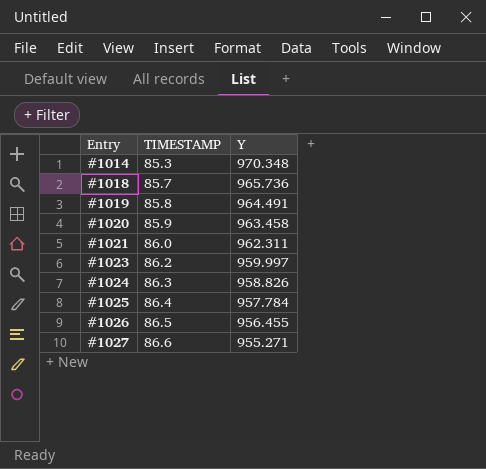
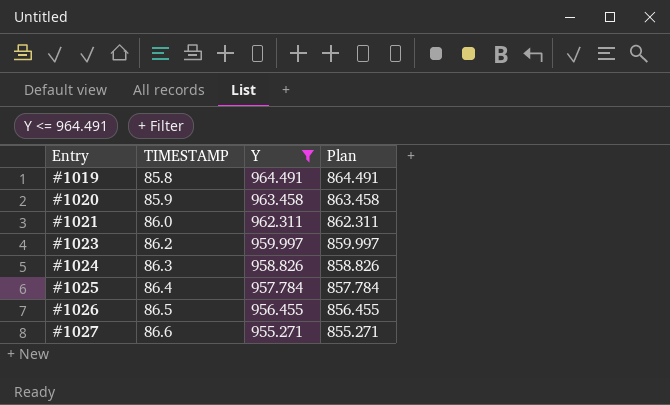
filter: none -> Y <= 964.491
column Plan | formula: none -> [Y] - 100

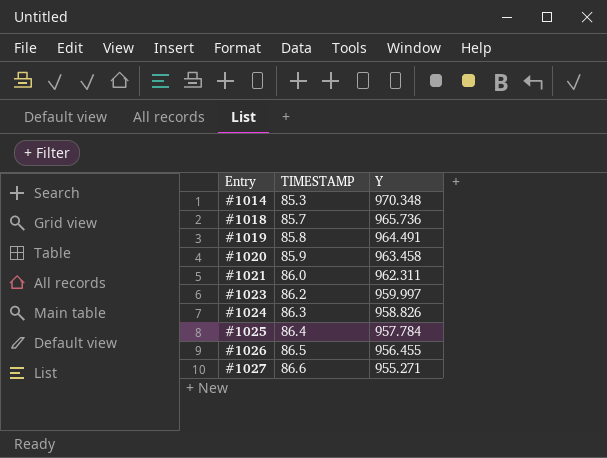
filter: Y <= 964.491 -> none
column Plan | formula: [Y] - 100 -> none

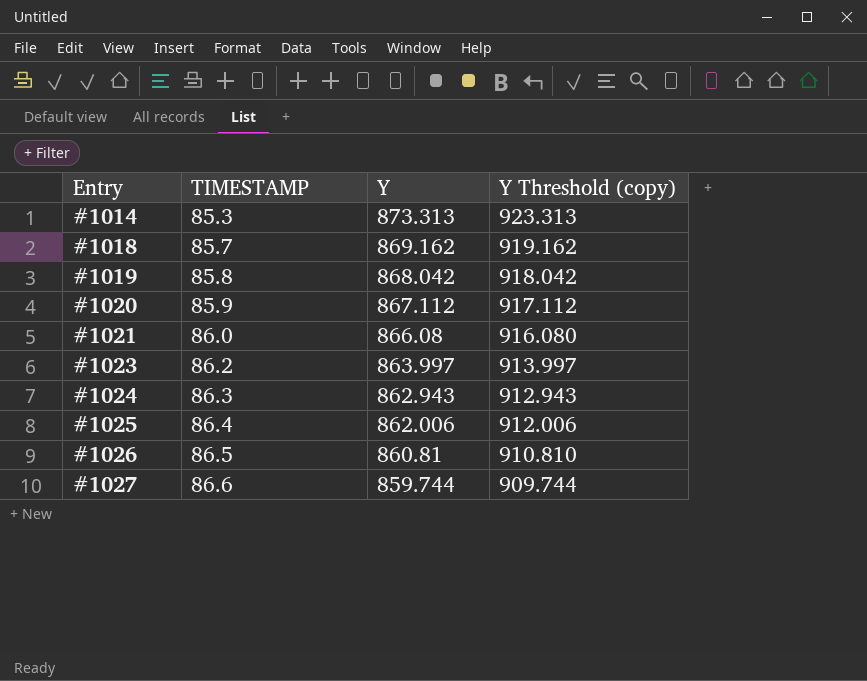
column Y Threshold (copy) | formula: none -> [Y] + 50
#1014 | Y: 970.348 -> 873.313
#1018 | Y: 965.736 -> 869.162
#1019 | Y: 964.491 -> 868.042
#1020 | Y: 963.458 -> 867.112
#1021 | Y: 962.311 -> 866.08
#1023 | Y: 959.997 -> 863.997
#1024 | Y: 958.826 -> 862.943
#1025 | Y: 957.784 -> 862.006
#1026 | Y: 956.455 -> 860.81
#1027 | Y: 955.271 -> 859.744

